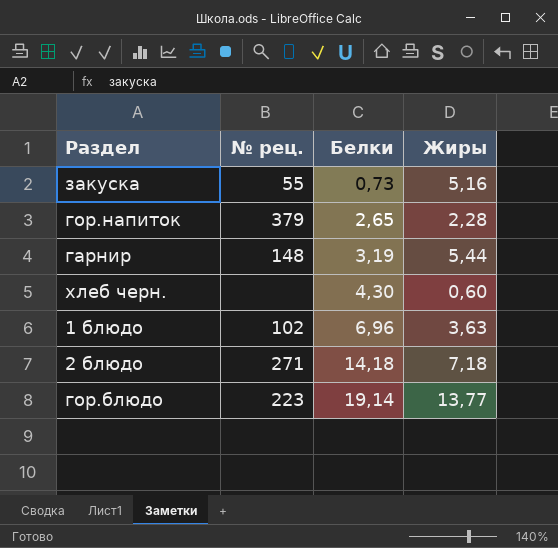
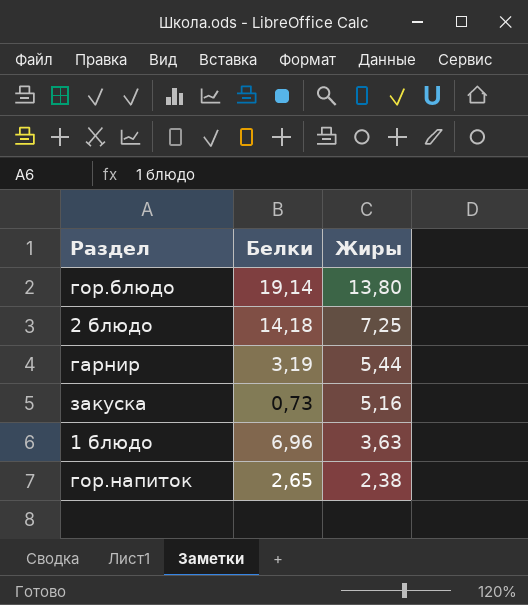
row order: Белки ascending -> Жиры descending
column № рец. | position: 2 -> none
row хлеб черн.: none | 4,30 | 0,60 -> none
гор.блюдо | Жиры: 13,77 -> 13,80
2 блюдо | Жиры: 7,18 -> 7,25
гор.напиток | Жиры: 2,28 -> 2,38

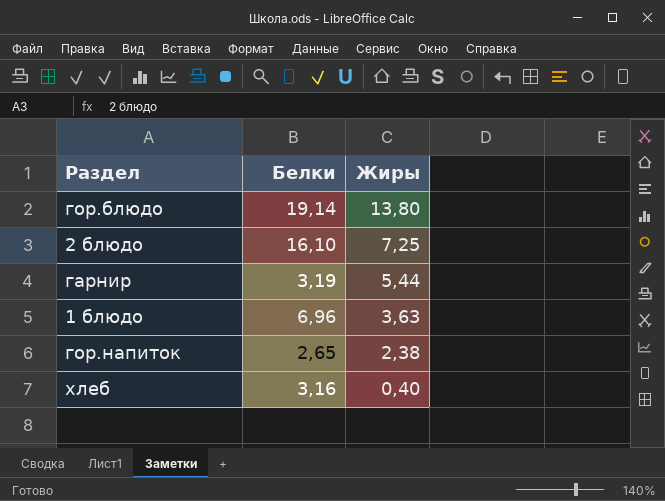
row закуска: 0,73 | 5,16 -> none
2 блюдо | Белки: 14,18 -> 16,10
row хлеб: none -> 3,16 | 0,40

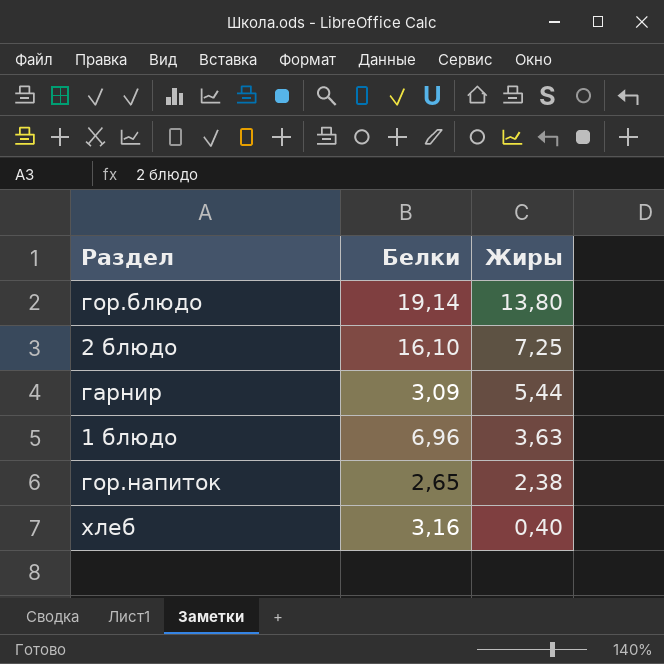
гарнир | Белки: 3,19 -> 3,09

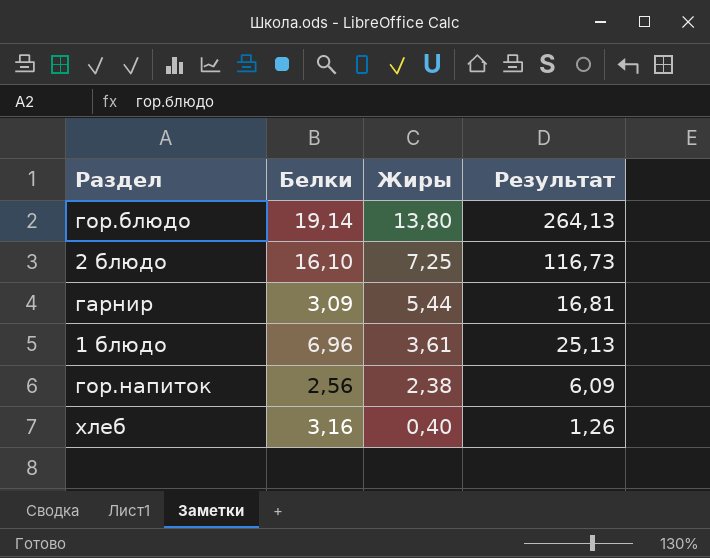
column Результат | formula: none -> [Белки] * [Жиры]
1 блюдо | Жиры: 3,63 -> 3,61
гор.напиток | Белки: 2,65 -> 2,56

